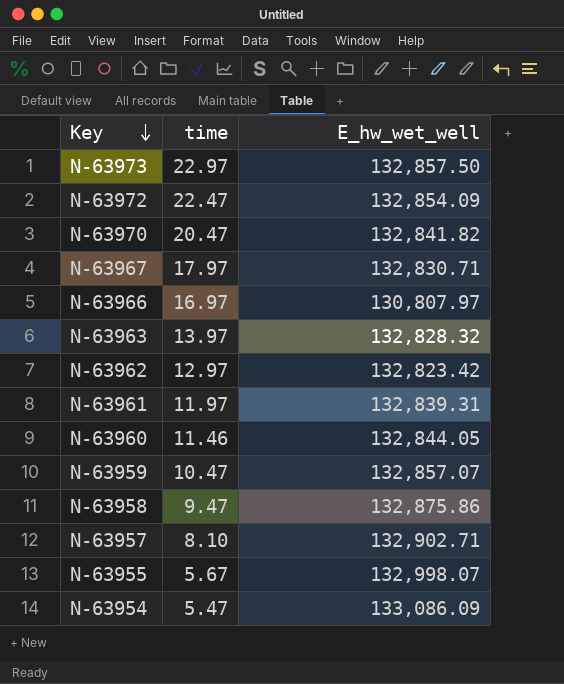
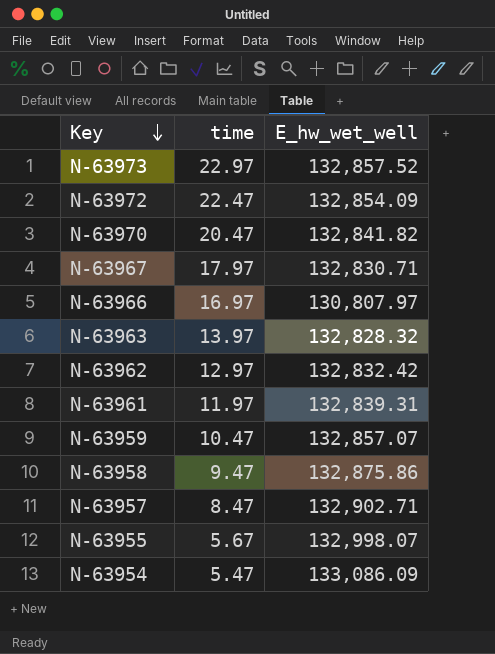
row N-63960: 11.46 | 132,844.05 -> none
N-63973 | E_hw_wet_well: 132,857.50 -> 132,857.52
N-63962 | E_hw_wet_well: 132,823.42 -> 132,832.42
N-63957 | time: 8.10 -> 8.47

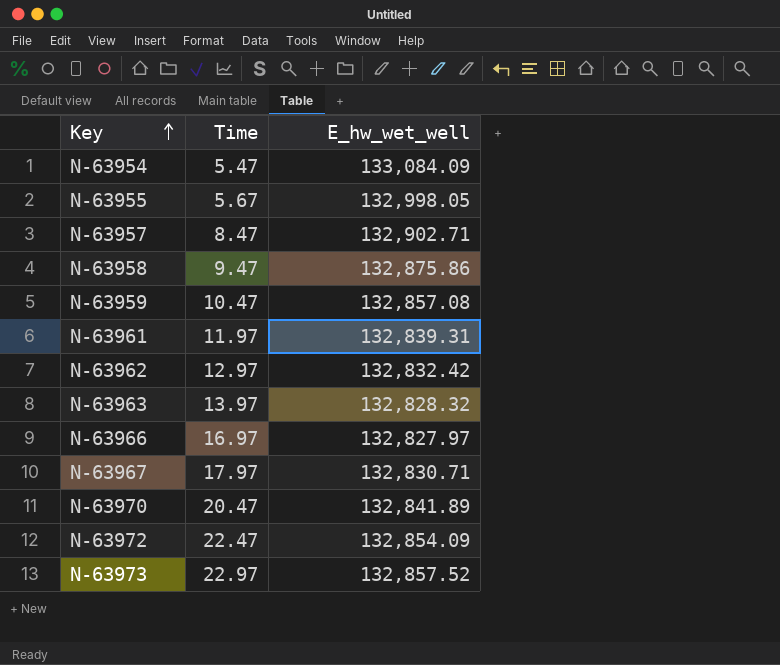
row order: Key descending -> Key ascending
column name: time -> Time
N-63954 | E_hw_wet_well: 133,086.09 -> 133,084.09
N-63955 | E_hw_wet_well: 132,998.07 -> 132,998.05
N-63959 | E_hw_wet_well: 132,857.07 -> 132,857.08
N-63966 | E_hw_wet_well: 130,807.97 -> 132,827.97
N-63970 | E_hw_wet_well: 132,841.82 -> 132,841.89

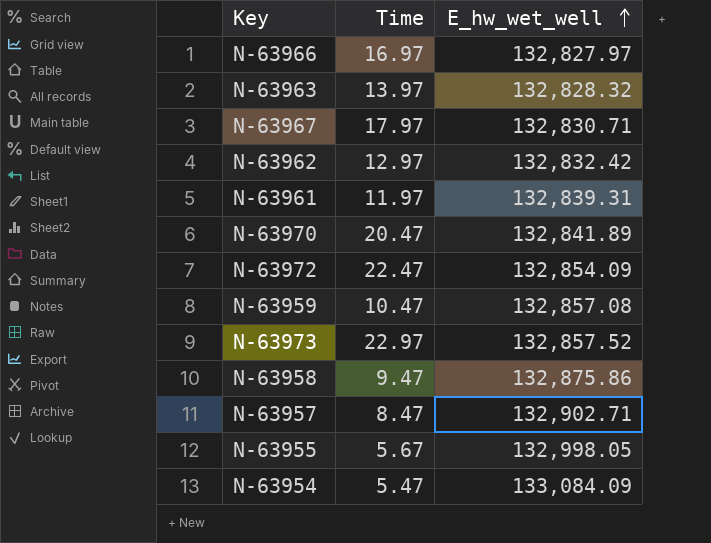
row order: Key ascending -> E_hw_wet_well ascending

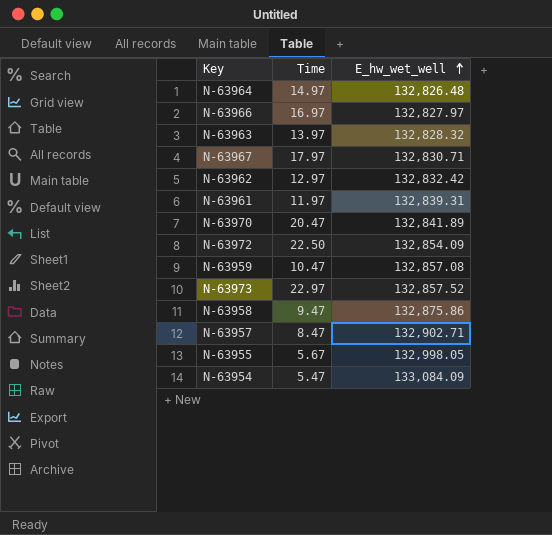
row N-63964: none -> 14.97 | 132,826.48
N-63972 | Time: 22.47 -> 22.50

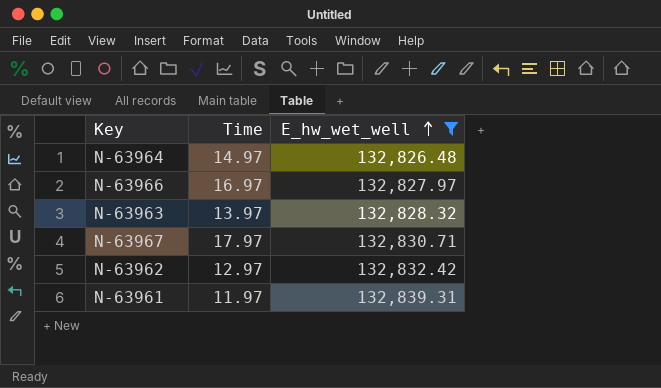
filter: none -> E_hw_wet_well <= 132,839.31

